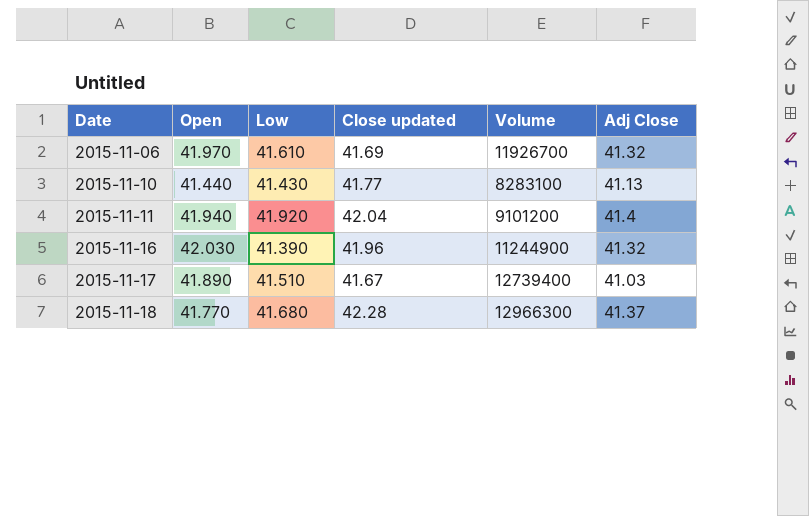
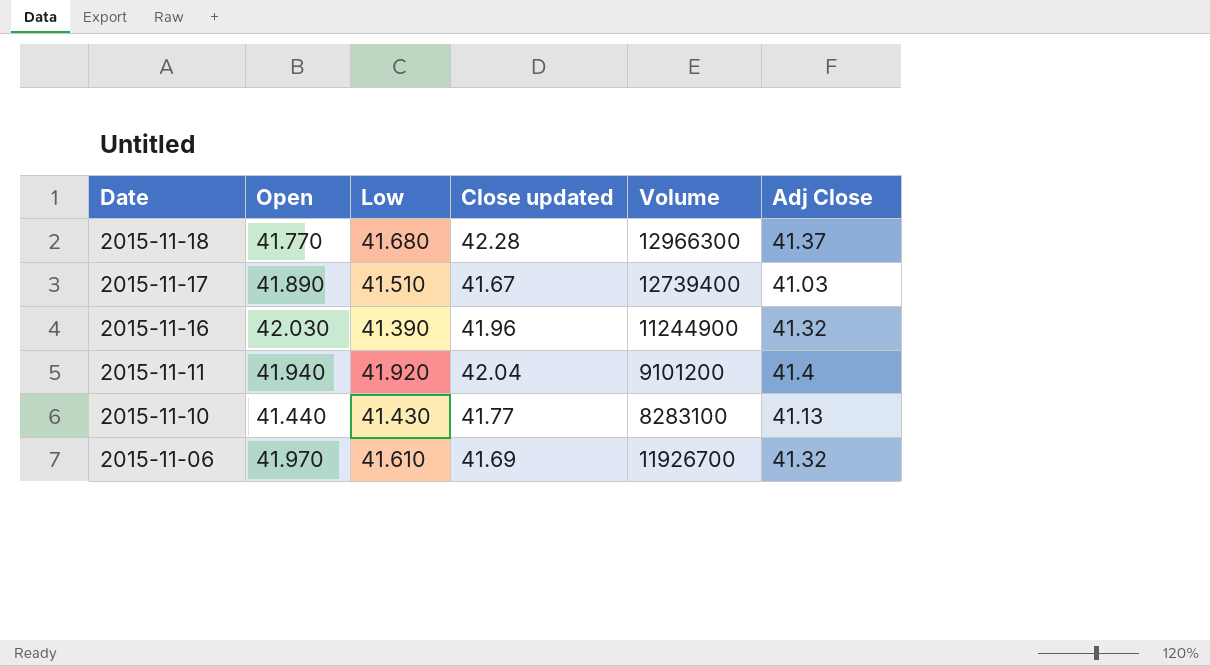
row order: Date ascending -> Date descending

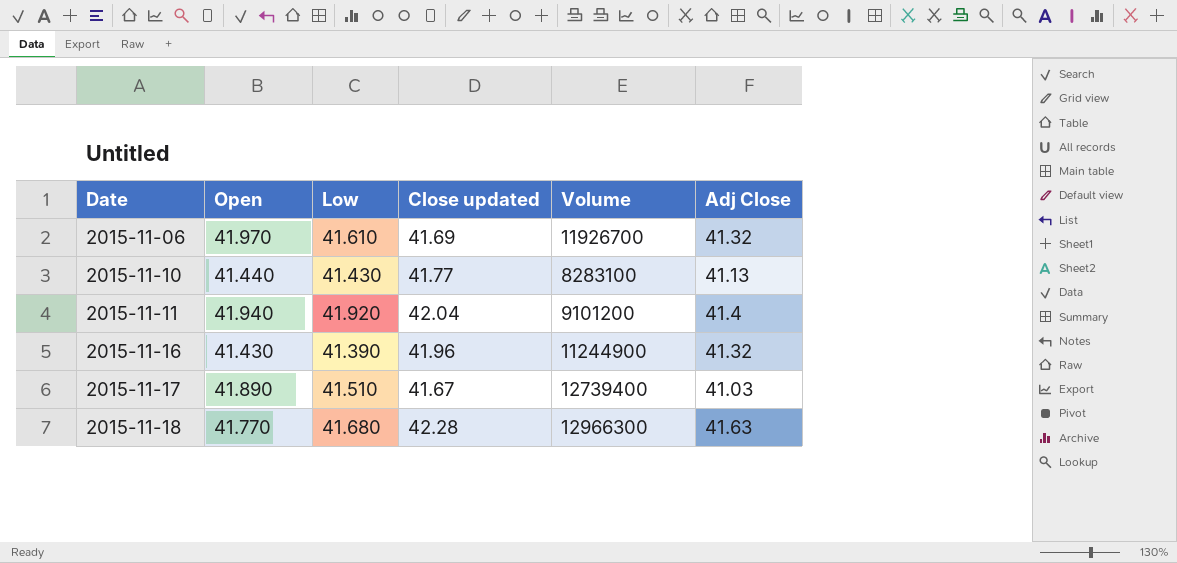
row order: Date descending -> Date ascending
2015-11-16 | Open: 42.030 -> 41.430
2015-11-18 | Adj Close: 41.37 -> 41.63

